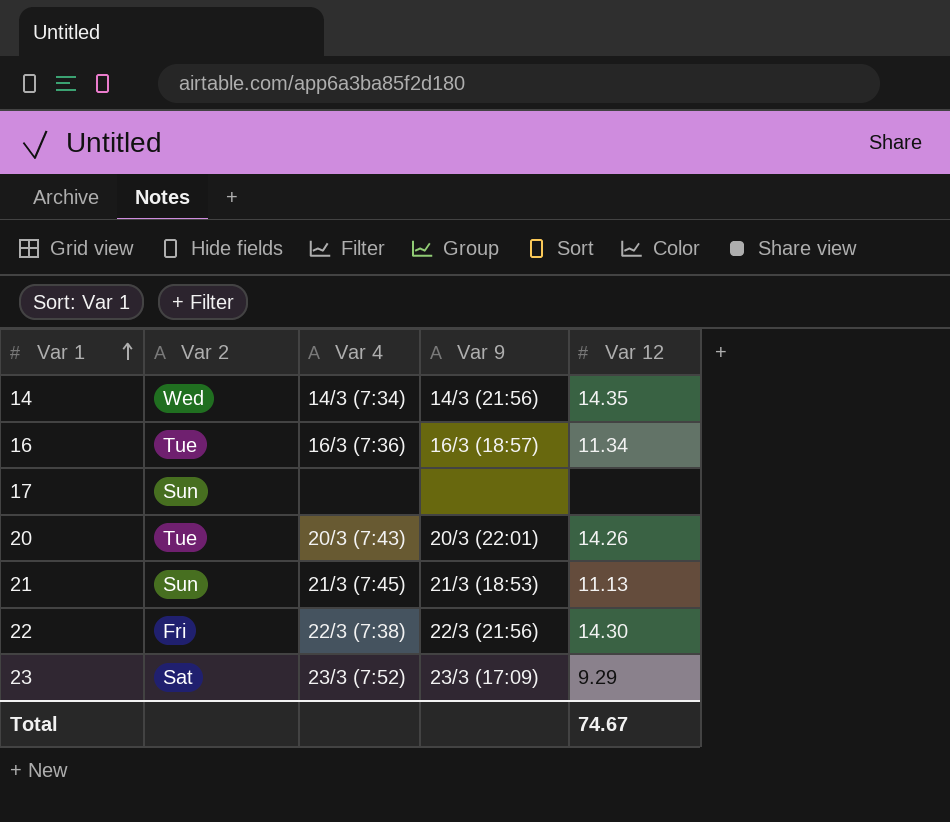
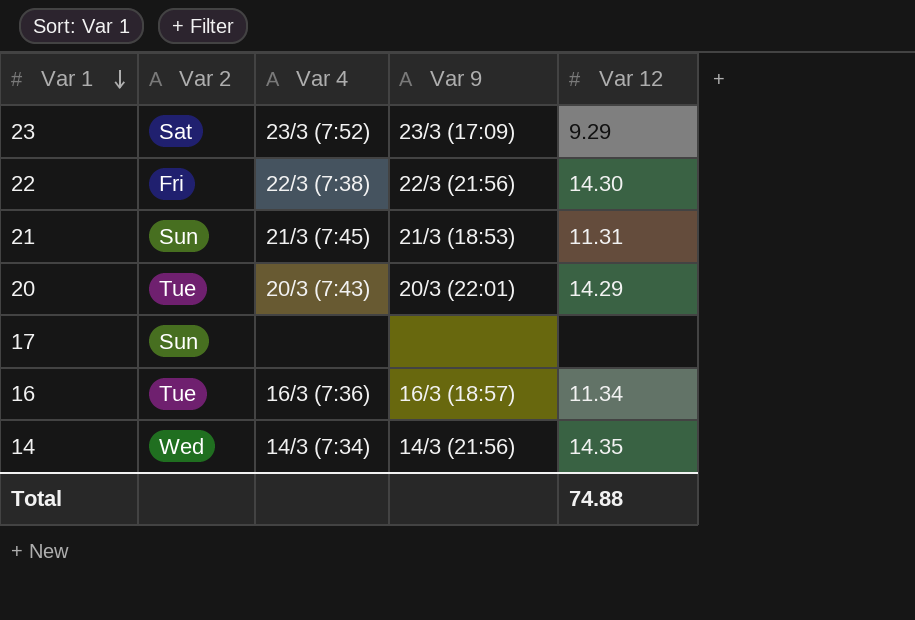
row order: Var 1 ascending -> Var 1 descending
21 | Var 12: 11.13 -> 11.31
20 | Var 12: 14.26 -> 14.29
Total | Var 12: 74.67 -> 74.88

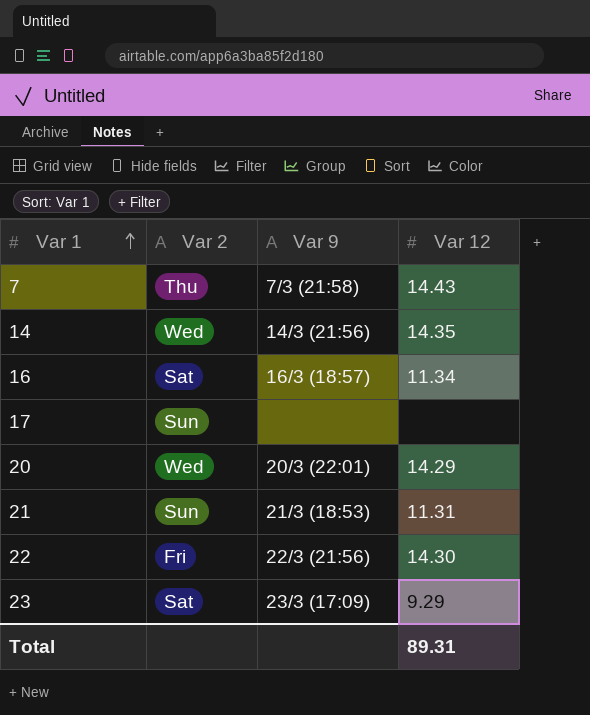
row order: Var 1 descending -> Var 1 ascending
column Var 4 | position: 3 -> none
row 7: none -> Thu | 7/3 (21:58) | 14.43
16 | Var 2: Tue -> Sat
20 | Var 2: Tue -> Wed
Total | Var 12: 74.88 -> 89.31

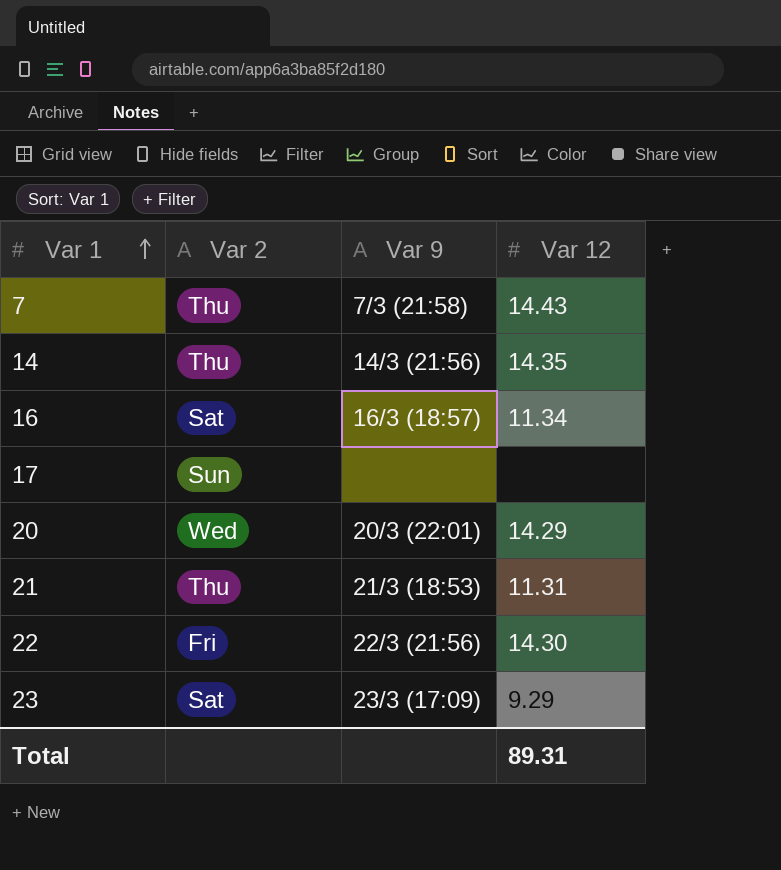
14 | Var 2: Wed -> Thu
21 | Var 2: Sun -> Thu

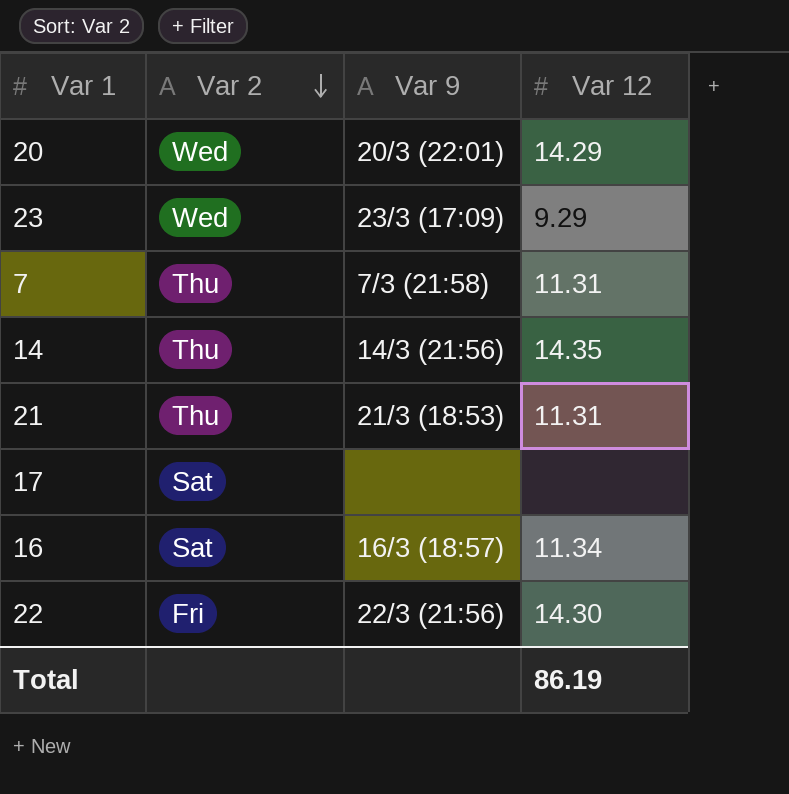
row order: Var 1 ascending -> Var 2 descending
23 | Var 2: Sat -> Wed
7 | Var 12: 14.43 -> 11.31
17 | Var 2: Sun -> Sat
Total | Var 12: 89.31 -> 86.19

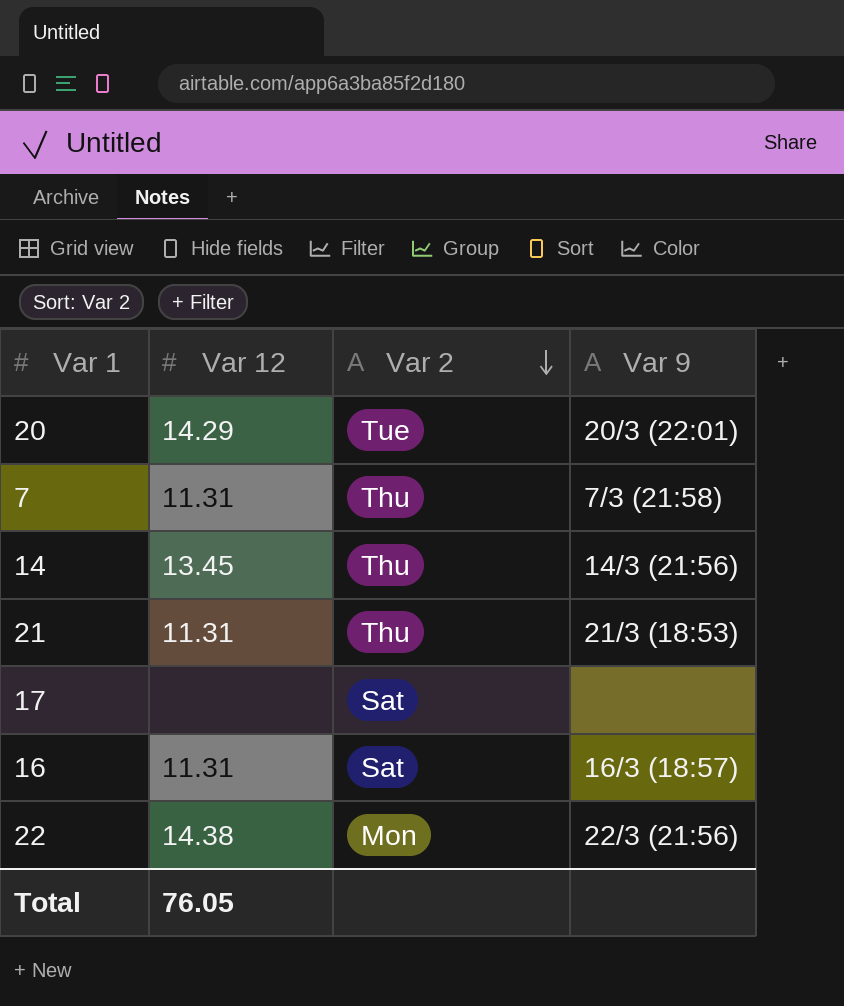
column Var 12 | position: 4 -> 2
row 23: Wed | 23/3 (17:09) | 9.29 -> none
20 | Var 2: Wed -> Tue
14 | Var 12: 14.35 -> 13.45
16 | Var 12: 11.34 -> 11.31
22 | Var 12: 14.30 -> 14.38
22 | Var 2: Fri -> Mon
Total | Var 12: 86.19 -> 76.05

